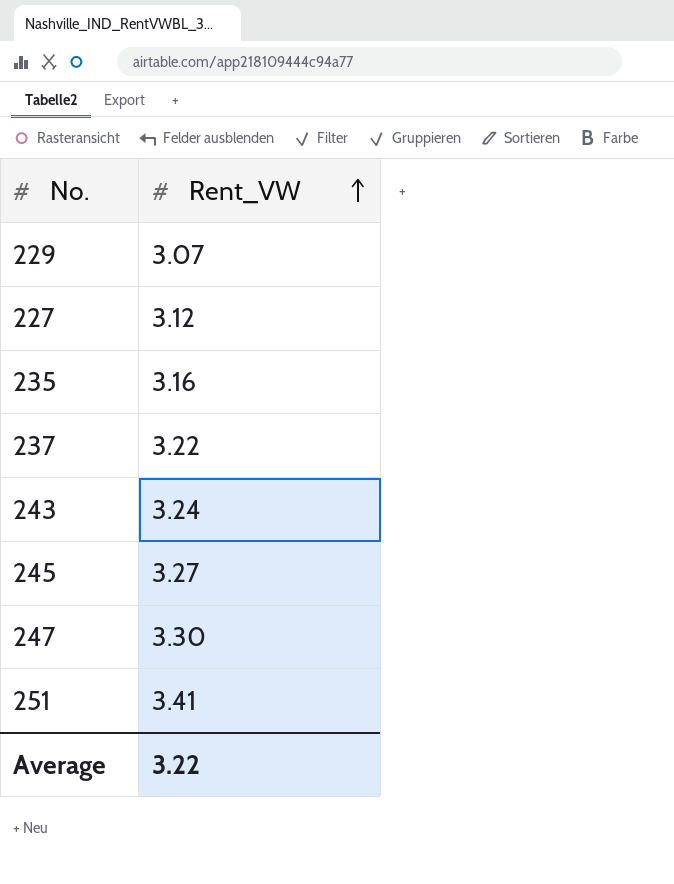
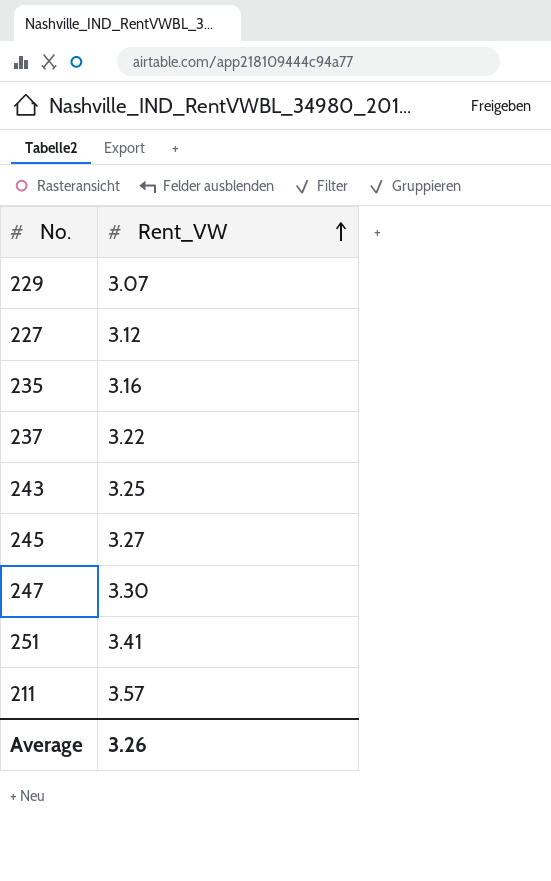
243 | Rent_VW: 3.24 -> 3.25
row 211: none -> 3.57
Average | Rent_VW: 3.22 -> 3.26

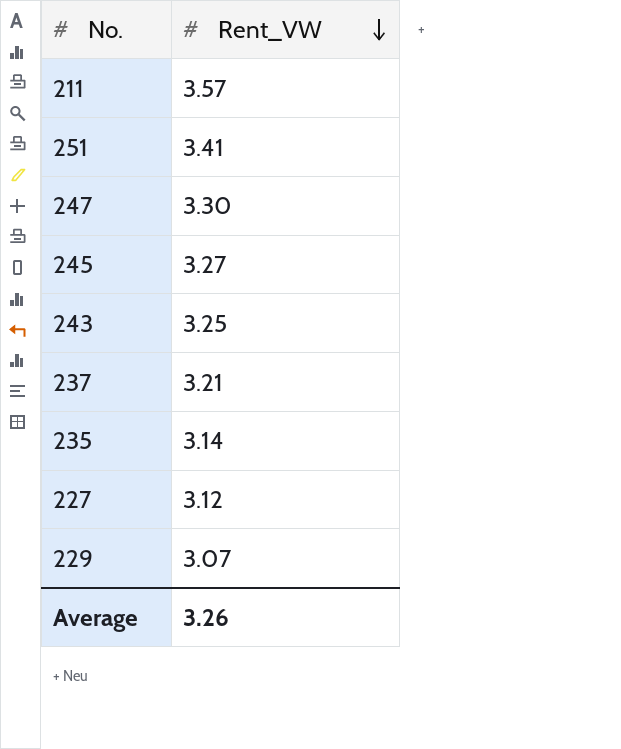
row order: Rent_VW ascending -> Rent_VW descending
237 | Rent_VW: 3.22 -> 3.21
235 | Rent_VW: 3.16 -> 3.14

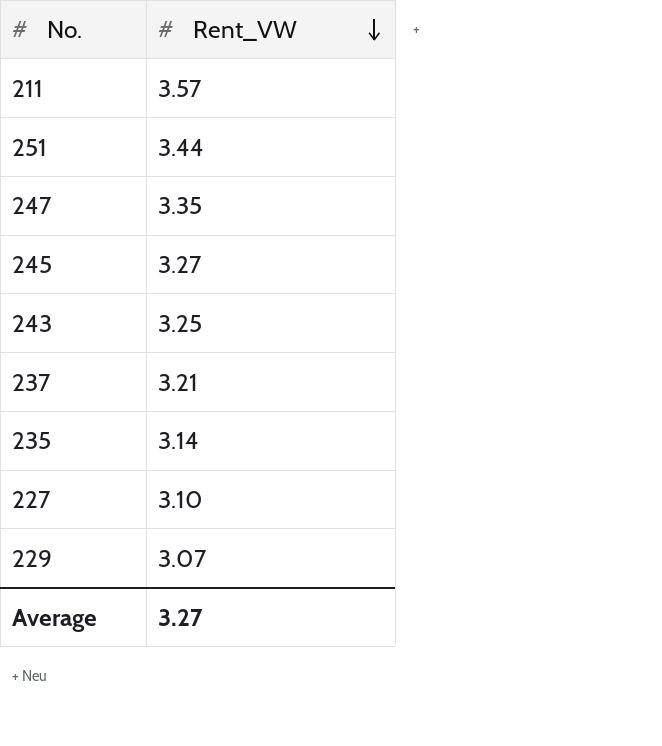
251 | Rent_VW: 3.41 -> 3.44
247 | Rent_VW: 3.30 -> 3.35
227 | Rent_VW: 3.12 -> 3.10
Average | Rent_VW: 3.26 -> 3.27

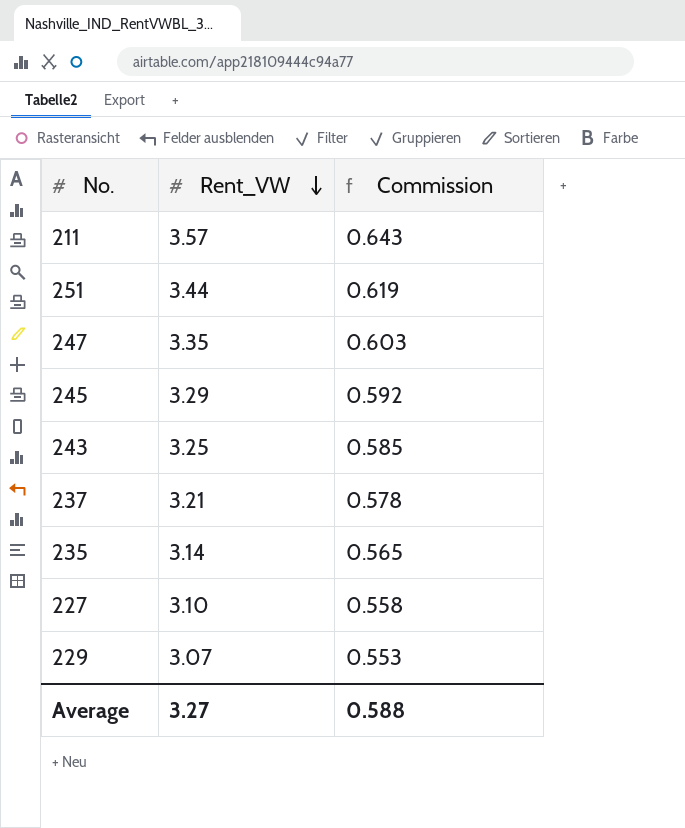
column Commission | formula: none -> [Rent_VW] * 0.18
245 | Rent_VW: 3.27 -> 3.29

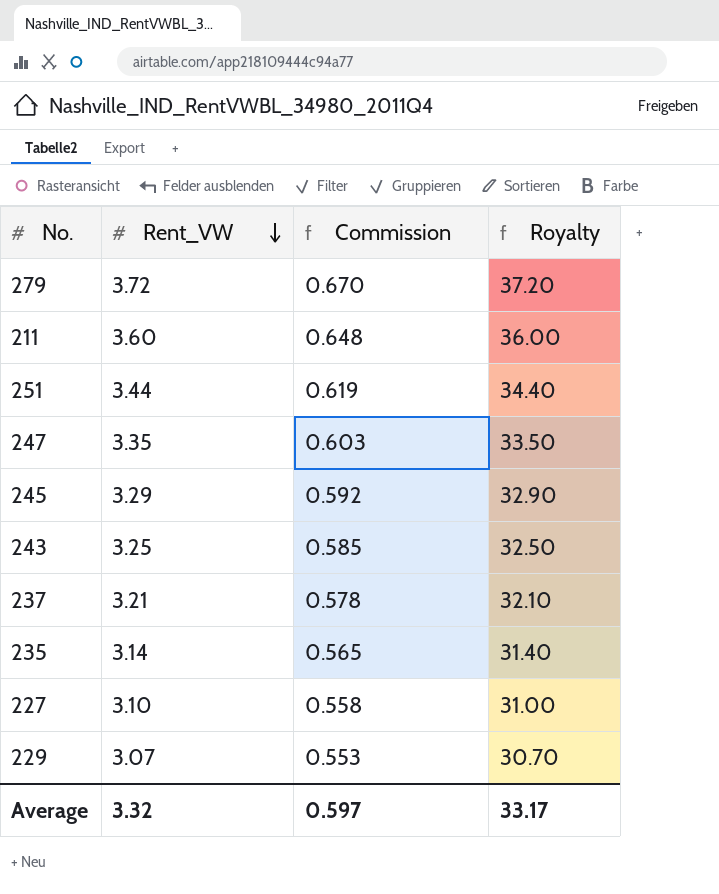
column Royalty | formula: none -> [Rent_VW] * 10
row 279: none -> 3.72 | 0.670 | 37.20
211 | Rent_VW: 3.57 -> 3.60
211 | Commission: 0.643 -> 0.648
Average | Rent_VW: 3.27 -> 3.32
Average | Commission: 0.588 -> 0.597

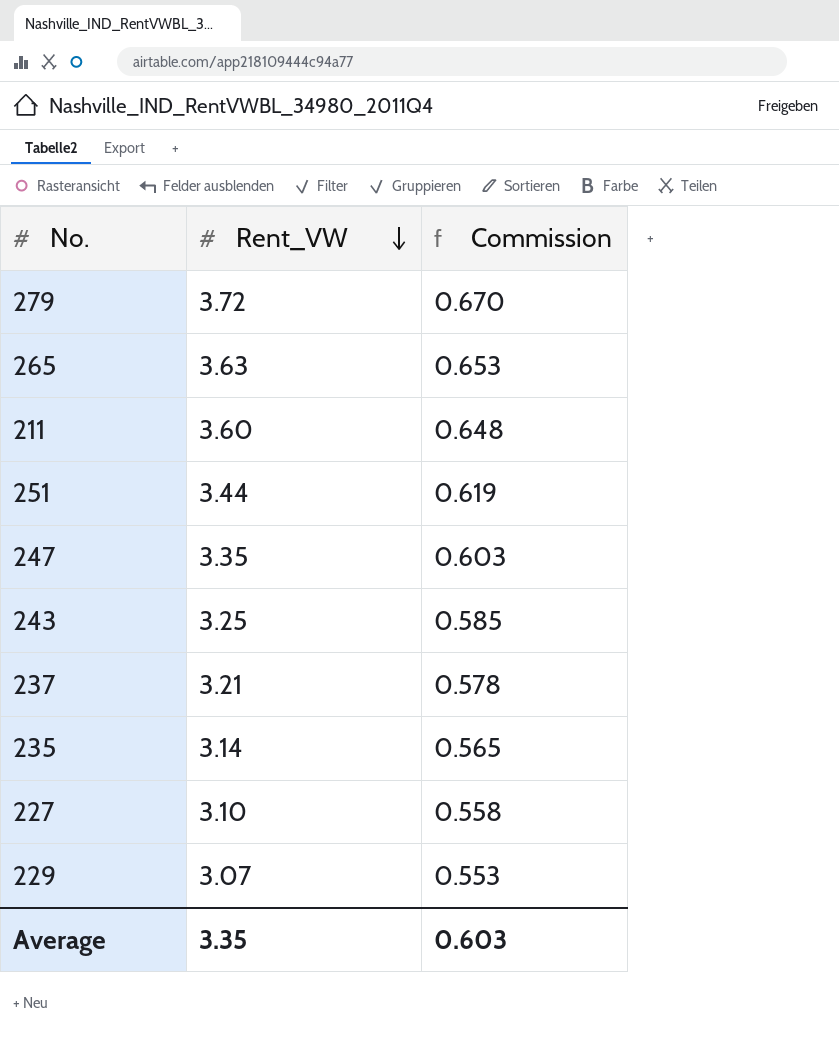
column Royalty | formula: [Rent_VW] * 10 -> none
row 245: 3.29 | 0.592 | 32.90 -> none
row 265: none -> 3.63 | 0.653
Average | Rent_VW: 3.32 -> 3.35
Average | Commission: 0.597 -> 0.603

